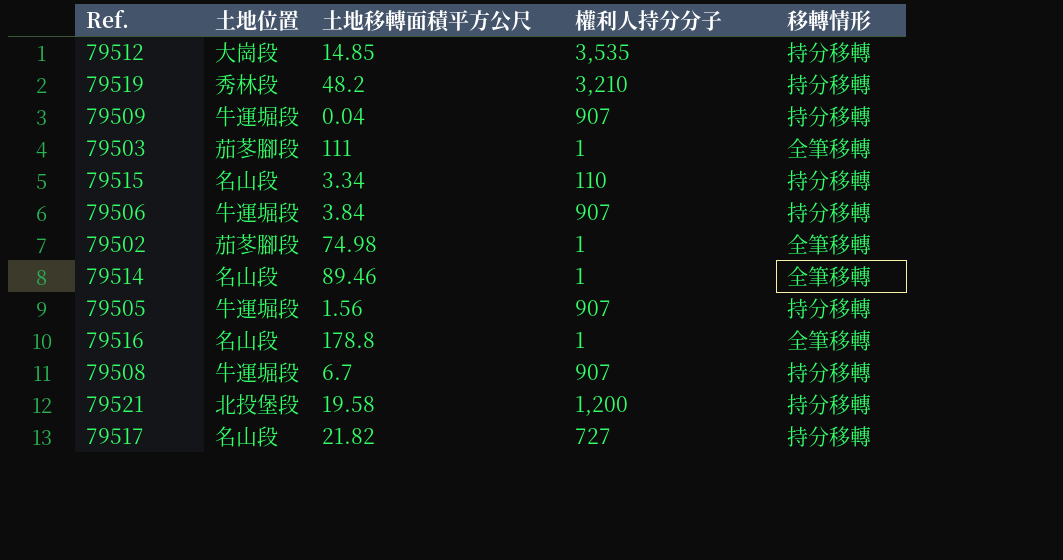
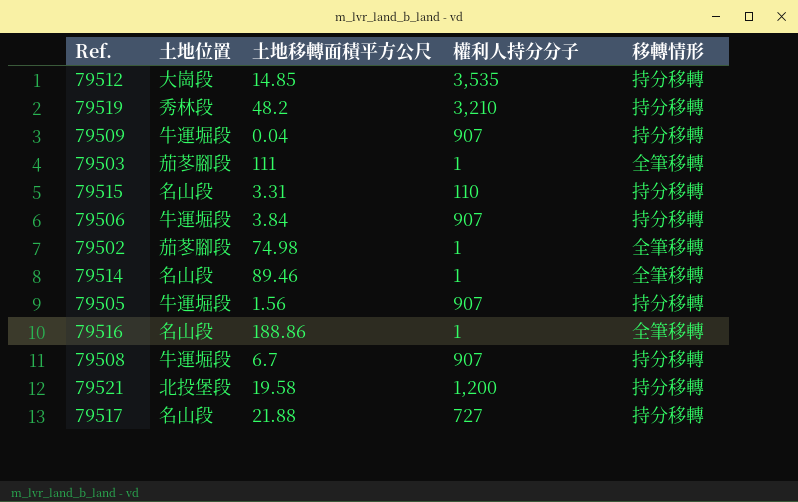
79515 | 土地移轉面積平方公尺: 3.34 -> 3.31
79516 | 土地移轉面積平方公尺: 178.8 -> 188.86
79517 | 土地移轉面積平方公尺: 21.82 -> 21.88

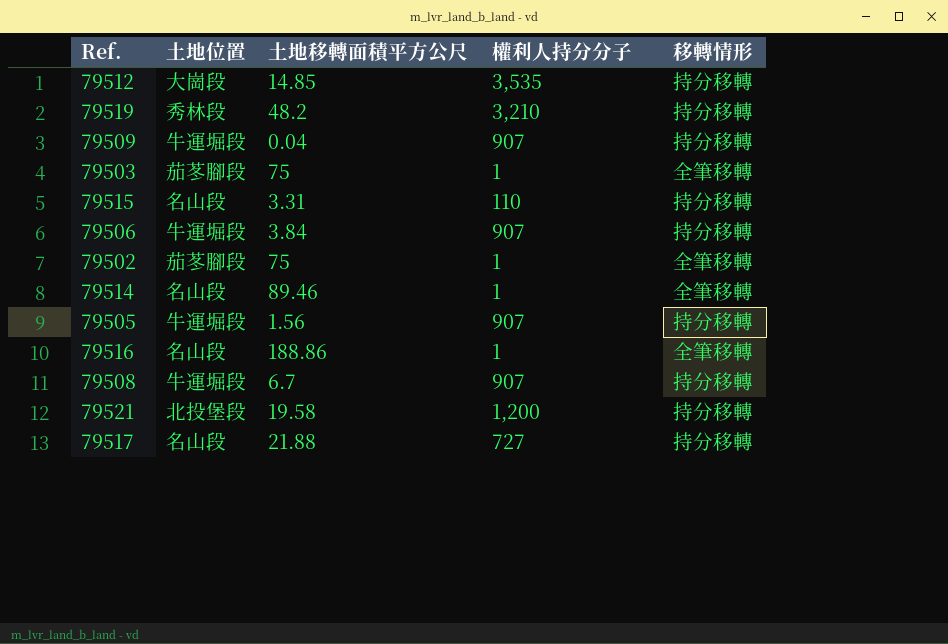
79503 | 土地移轉面積平方公尺: 111 -> 75
79502 | 土地移轉面積平方公尺: 74.98 -> 75

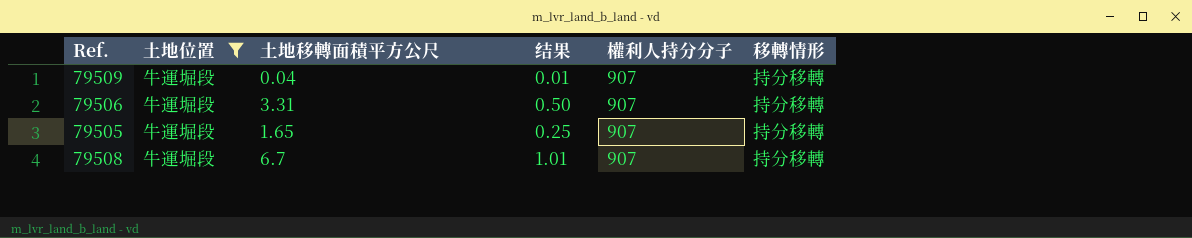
filter: none -> 土地位置 = 牛運堀段
column 结果 | formula: none -> [土地移轉面積平方公尺] * 0.15
79506 | 土地移轉面積平方公尺: 3.84 -> 3.31
79505 | 土地移轉面積平方公尺: 1.56 -> 1.65

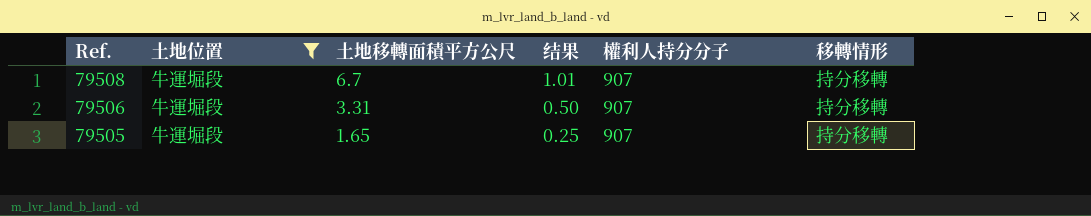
row order: none -> Ref. descending
row 79509: 牛運堀段 | 0.04 | 0.01 | 907 | 持分移轉 -> none

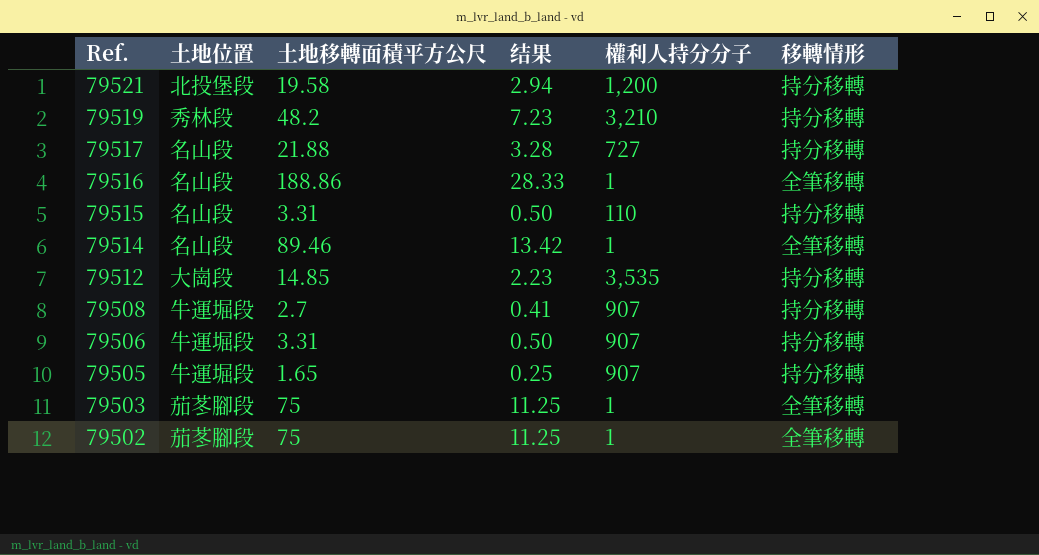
filter: 土地位置 = 牛運堀段 -> none
79508 | 土地移轉面積平方公尺: 6.7 -> 2.7
79508 | 结果: 1.01 -> 0.41

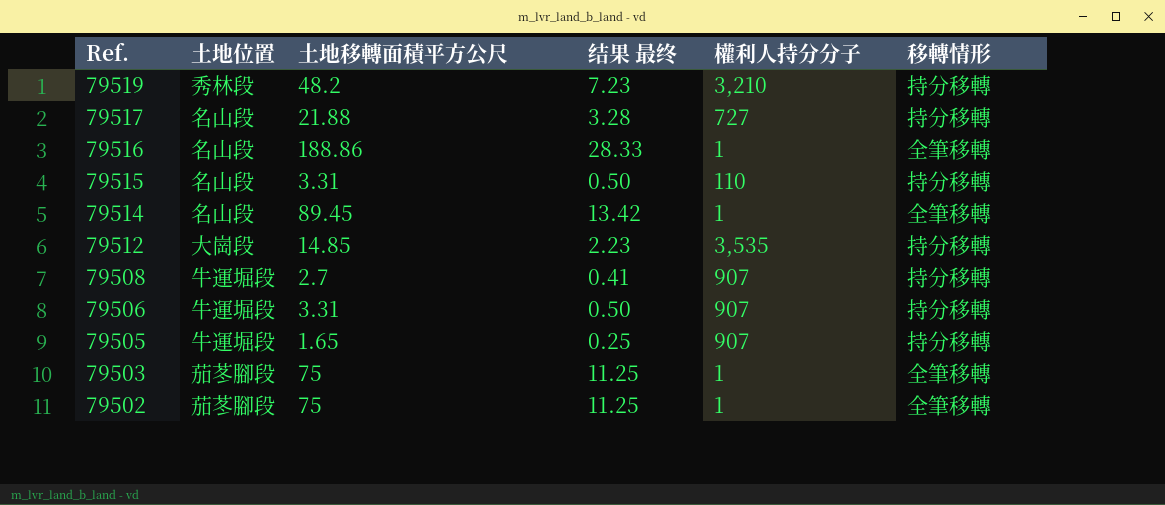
column name: 结果 -> 结果 最终
row 79521: 北投堡段 | 19.58 | 2.94 | 1,200 | 持分移轉 -> none
79514 | 土地移轉面積平方公尺: 89.46 -> 89.45

